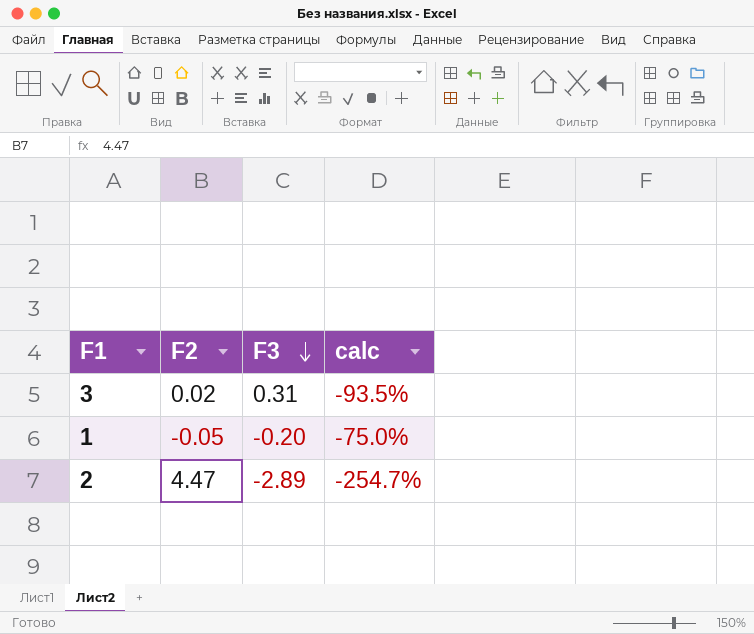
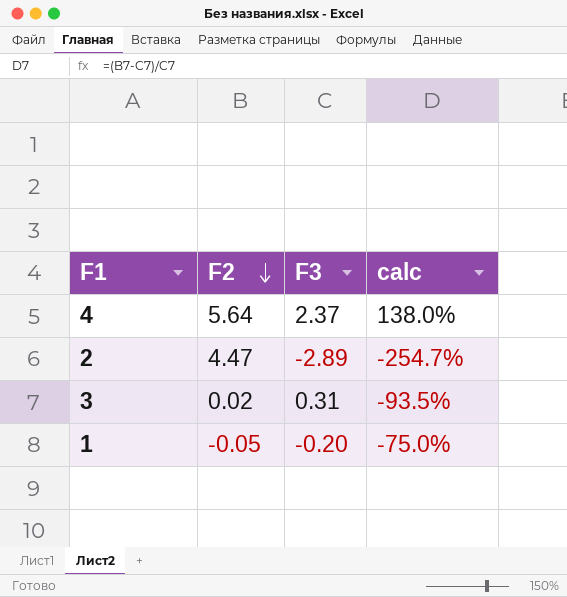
row order: F3 descending -> F2 descending
row 4: none -> 5.64 | 2.37 | 138.0%

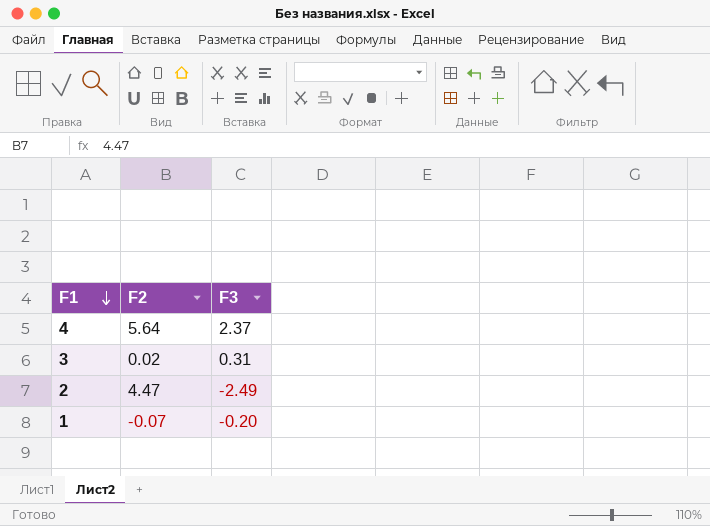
row order: F2 descending -> F1 descending
column calc | formula: ([F2] - [F3]) / [F3] -> none
2 | F3: -2.89 -> -2.49
1 | F2: -0.05 -> -0.07

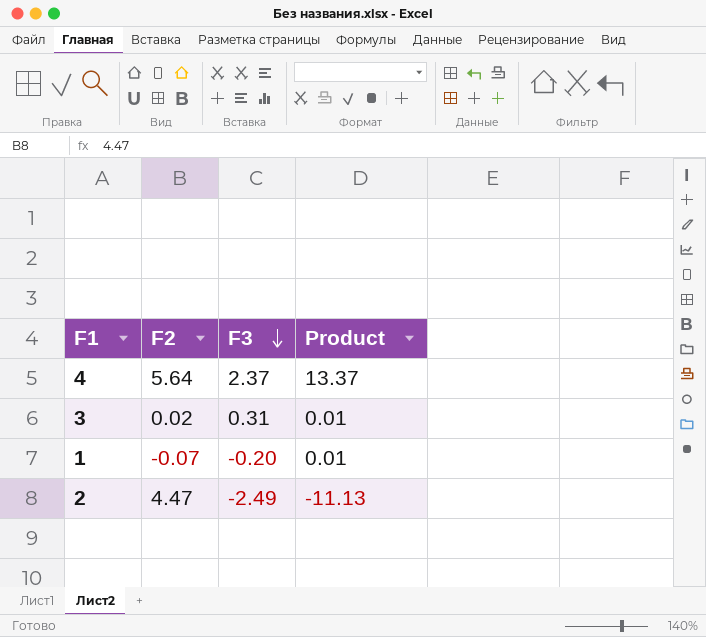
row order: F1 descending -> F3 descending
column Product | formula: none -> [F2] * [F3]

